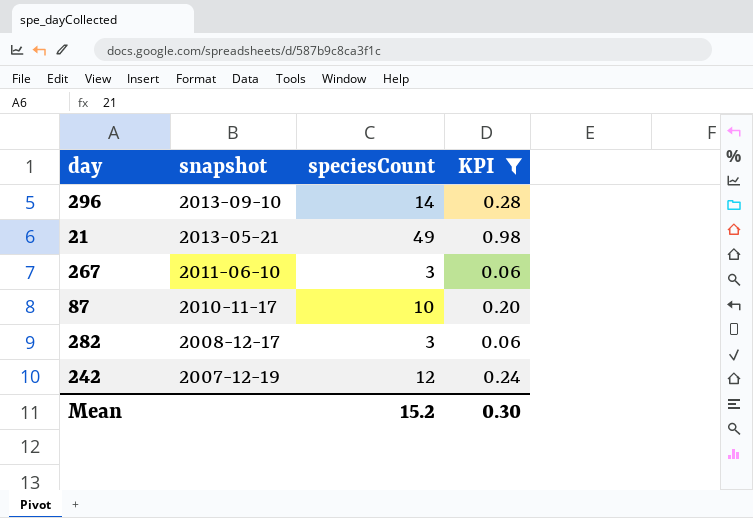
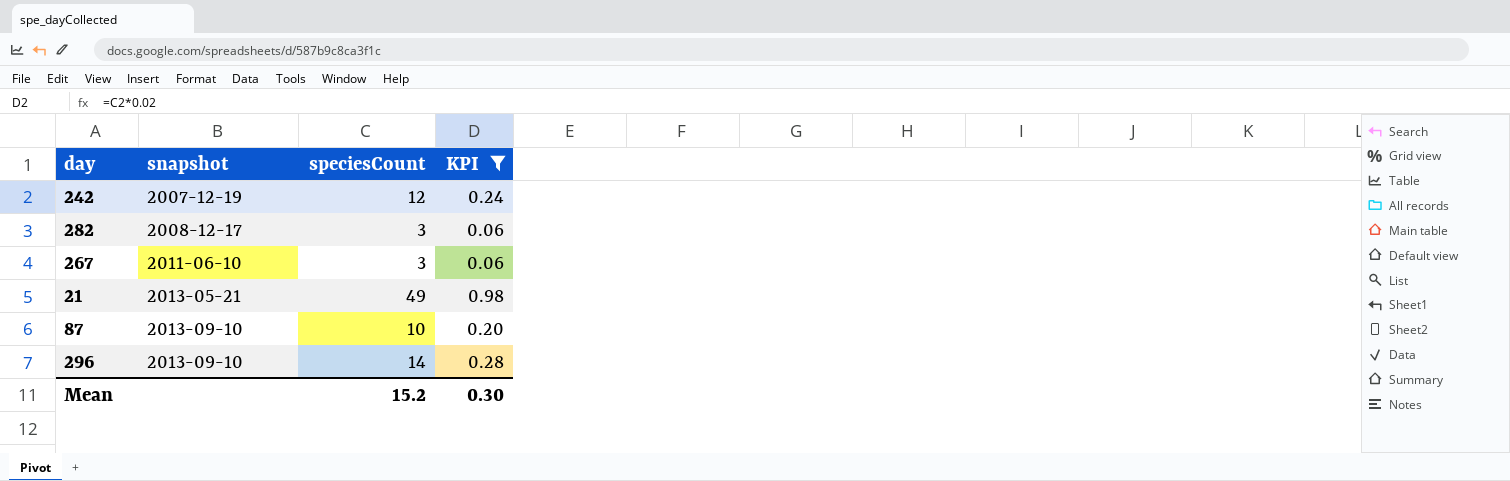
row order: snapshot descending -> snapshot ascending
87 | snapshot: 2010-11-17 -> 2013-09-10

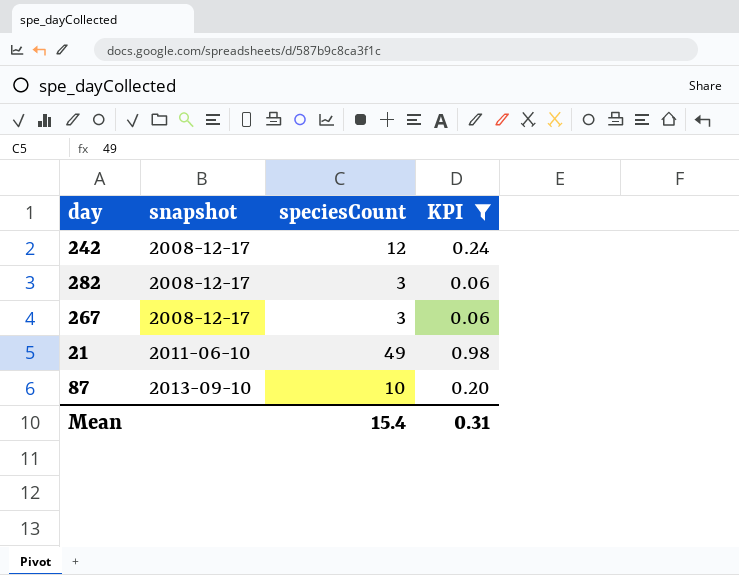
row 296: 2013-09-10 | 14 | 0.28 -> none
242 | snapshot: 2007-12-19 -> 2008-12-17
267 | snapshot: 2011-06-10 -> 2008-12-17
21 | snapshot: 2013-05-21 -> 2011-06-10
Mean | speciesCount: 15.2 -> 15.4
Mean | KPI: 0.30 -> 0.31

